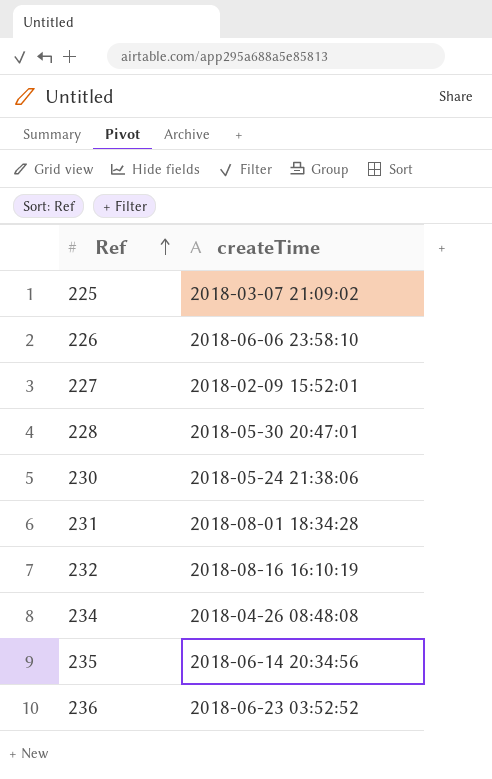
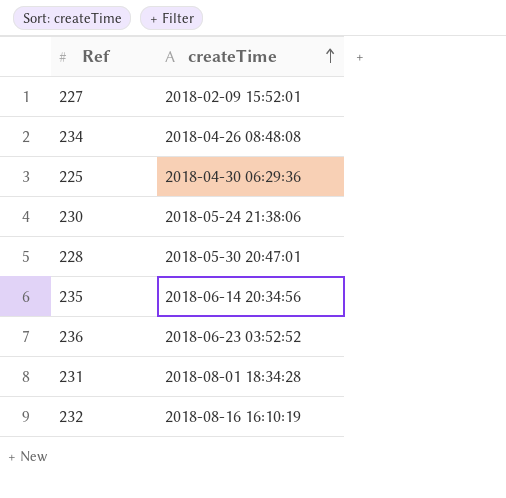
row order: Ref ascending -> createTime ascending
row 226: 2018-06-06 23:58:10 -> none
225 | createTime: 2018-03-07 21:09:02 -> 2018-04-30 06:29:36

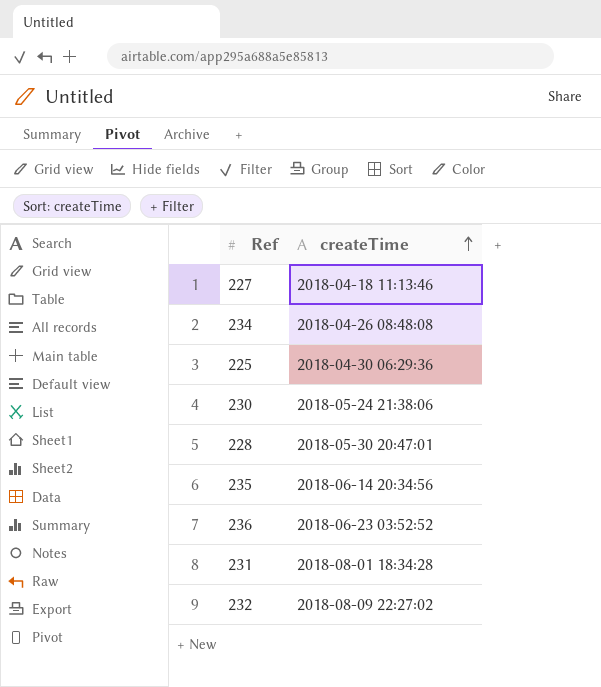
227 | createTime: 2018-02-09 15:52:01 -> 2018-04-18 11:13:46
232 | createTime: 2018-08-16 16:10:19 -> 2018-08-09 22:27:02

